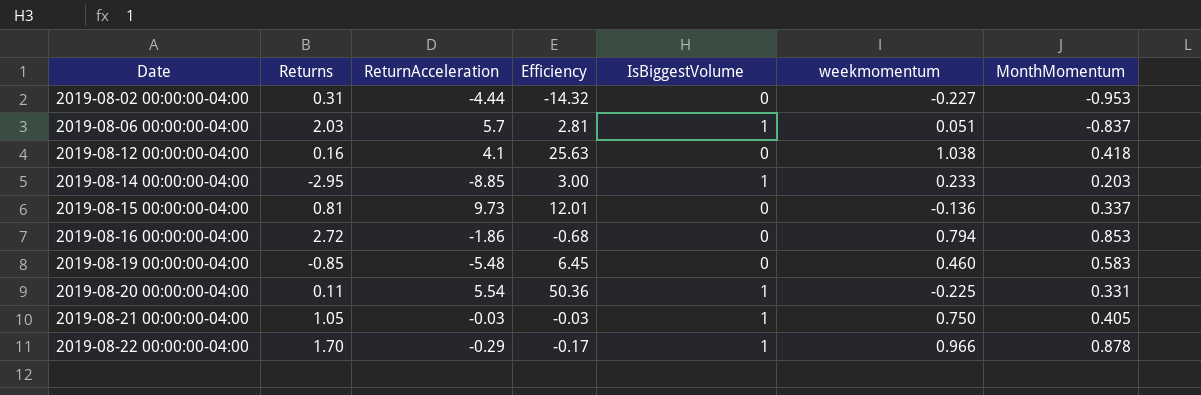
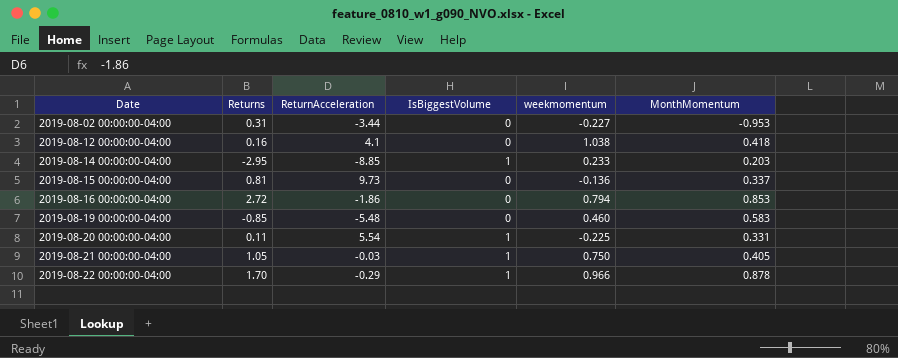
column Efficiency | formula: [ReturnAcceleration] / [Returns] -> none
row 2019-08-06 00:00:00-04:00: 2.03 | 5.7 | 2.81 | 1 | 0.051 | -0.837 -> none
2019-08-02 00:00:00-04:00 | ReturnAcceleration: -4.44 -> -3.44

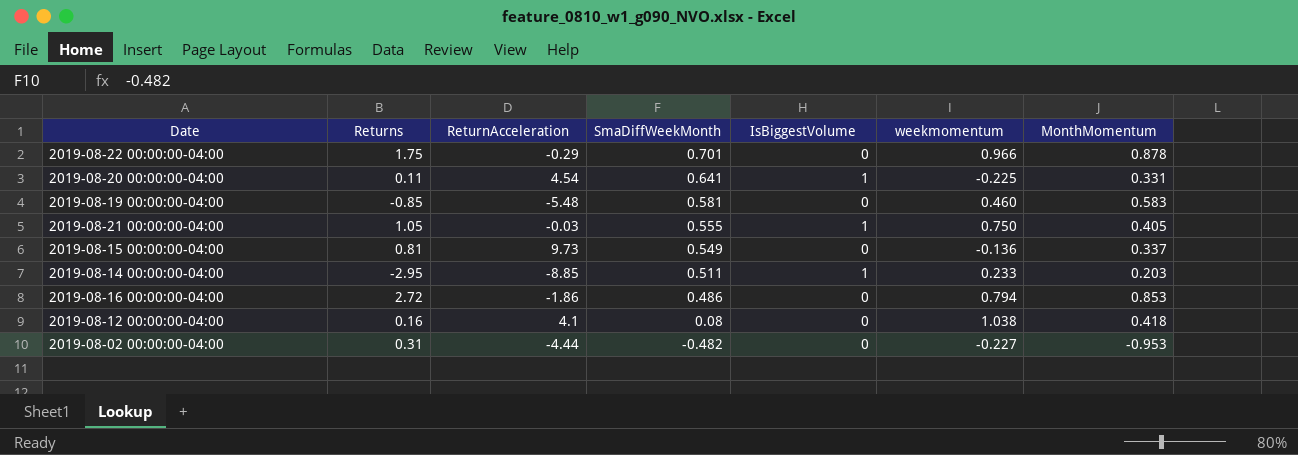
row order: Date ascending -> SmaDiffWeekMonth descending
column SmaDiffWeekMonth | position: none -> 4
2019-08-22 00:00:00-04:00 | Returns: 1.70 -> 1.75
2019-08-22 00:00:00-04:00 | IsBiggestVolume: 1 -> 0
2019-08-20 00:00:00-04:00 | ReturnAcceleration: 5.54 -> 4.54
2019-08-02 00:00:00-04:00 | ReturnAcceleration: -3.44 -> -4.44

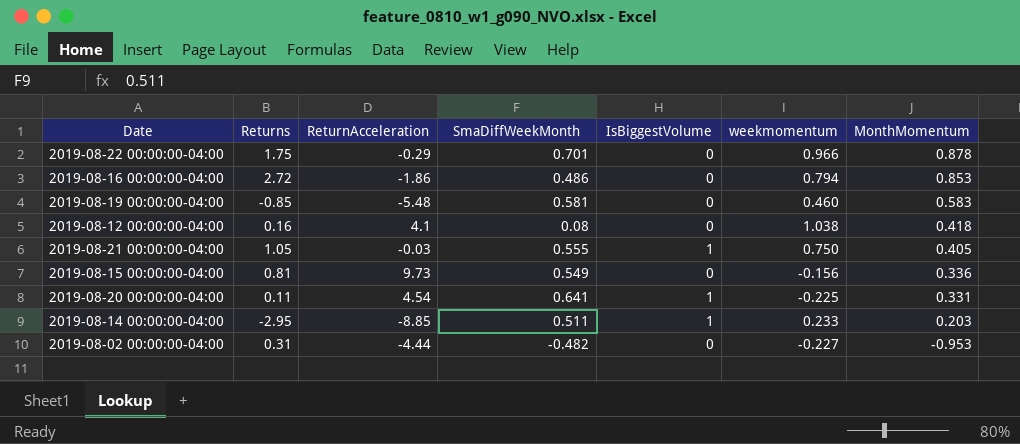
row order: SmaDiffWeekMonth descending -> MonthMomentum descending
2019-08-15 00:00:00-04:00 | weekmomentum: -0.136 -> -0.156
2019-08-15 00:00:00-04:00 | MonthMomentum: 0.337 -> 0.336

